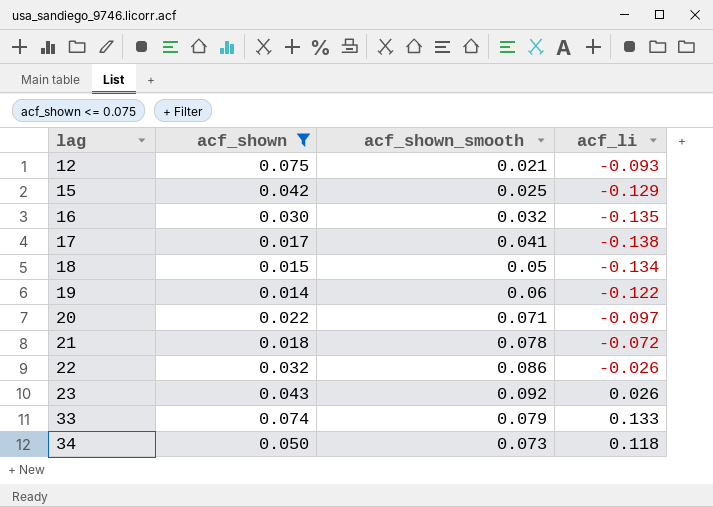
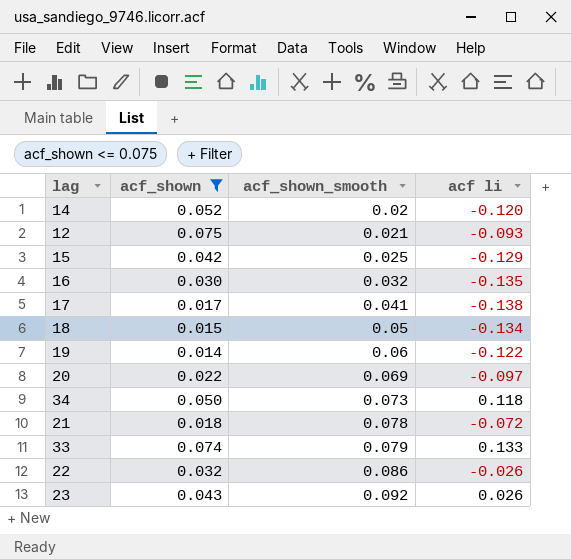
row order: lag ascending -> acf_shown_smooth ascending
column name: acf_li -> acf li
row 14: none -> 0.052 | 0.02 | -0.120
20 | acf_shown_smooth: 0.071 -> 0.069

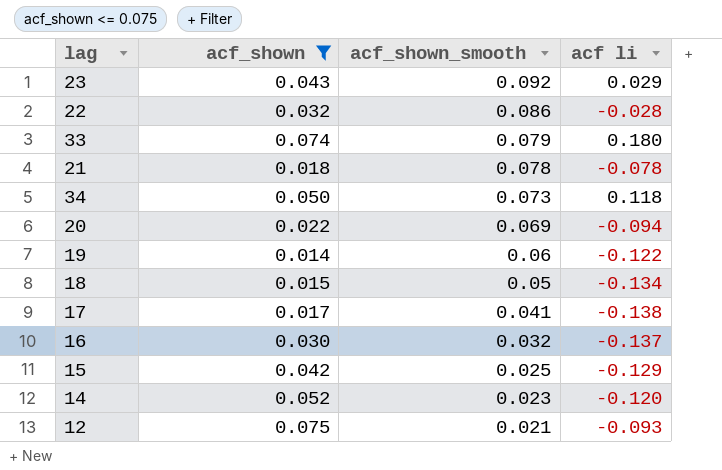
row order: acf_shown_smooth ascending -> acf_shown_smooth descending
23 | acf li: 0.026 -> 0.029
22 | acf li: -0.026 -> -0.028
33 | acf li: 0.133 -> 0.180
21 | acf li: -0.072 -> -0.078
20 | acf li: -0.097 -> -0.094
16 | acf li: -0.135 -> -0.137
14 | acf_shown_smooth: 0.02 -> 0.023

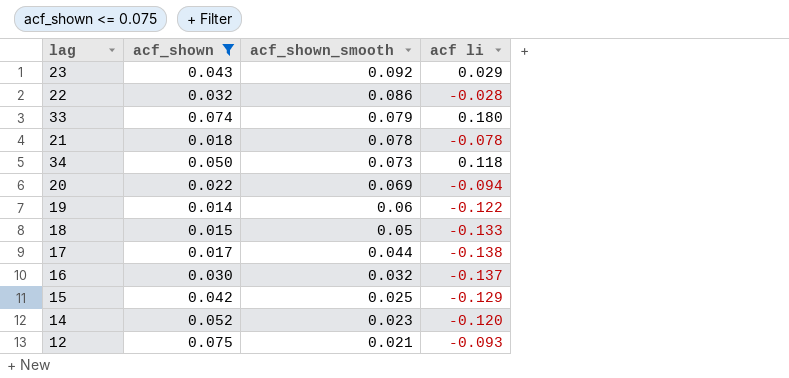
18 | acf li: -0.134 -> -0.133
17 | acf_shown_smooth: 0.041 -> 0.044

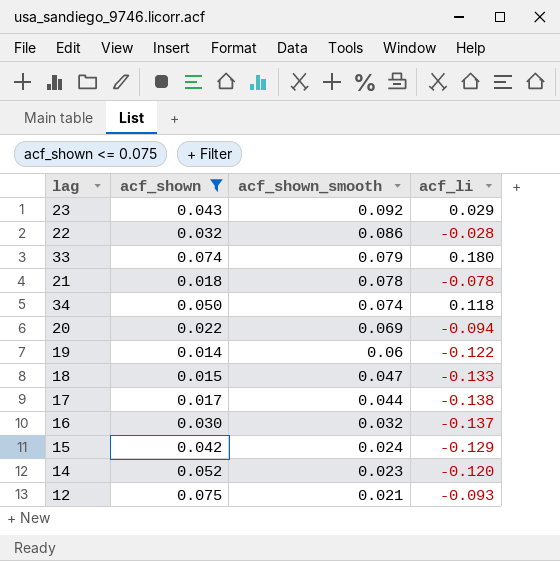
column name: acf li -> acf_li
34 | acf_shown_smooth: 0.073 -> 0.074
18 | acf_shown_smooth: 0.05 -> 0.047
15 | acf_shown_smooth: 0.025 -> 0.024

